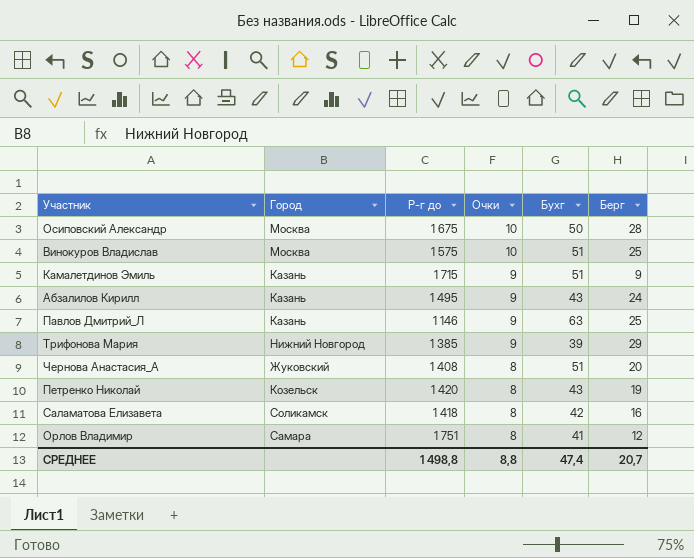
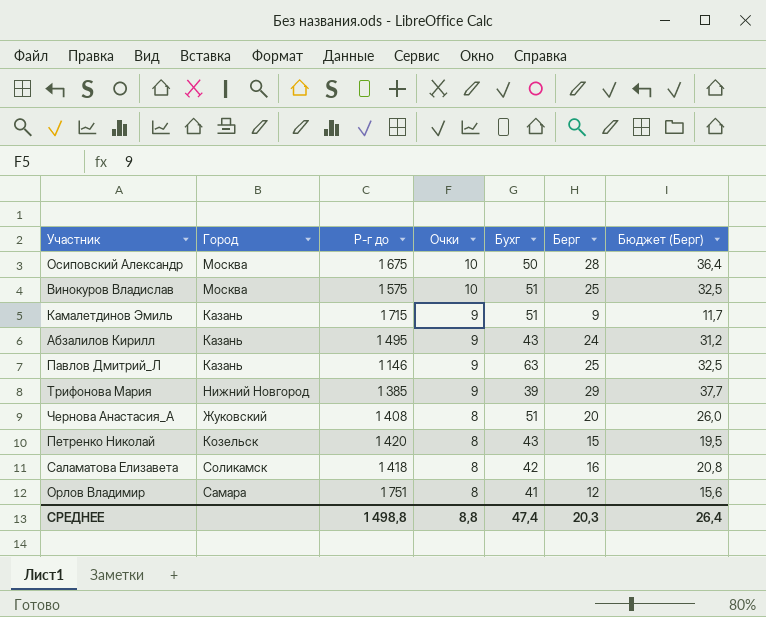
column Бюджет (Берг) | formula: none -> [Берг] * 1,3
Петренко Николай | Берг: 19 -> 15
СРЕДНЕЕ | Берг: 20,7 -> 20,3

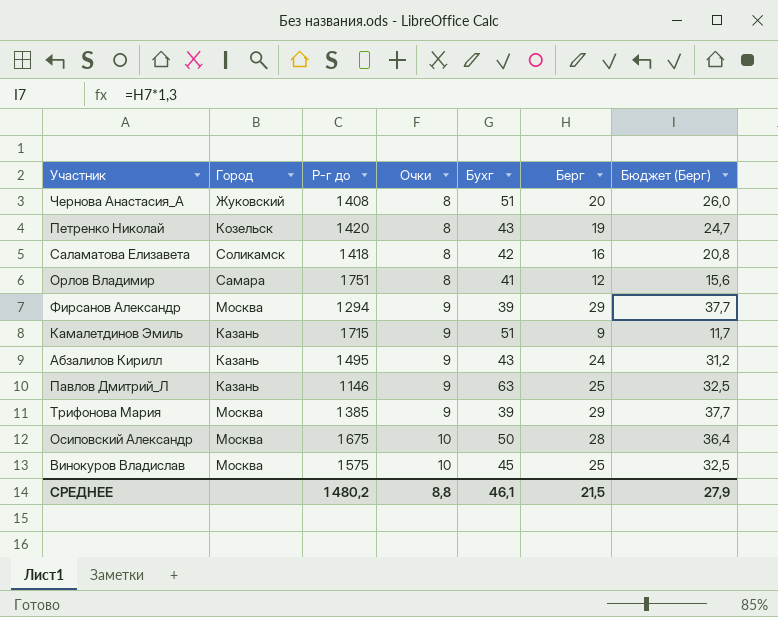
row order: Очки descending -> Очки ascending
Петренко Николай | Берг: 15 -> 19
Петренко Николай | Бюджет (Берг): 19,5 -> 24,7
row Фирсанов Александр: none -> Москва | 1 294 | 9 | 39 | 29 | 37,7
Трифонова Мария | Город: Нижний Новгород -> Москва
Винокуров Владислав | Бухг: 51 -> 45
СРЕДНЕЕ | Р-г до: 1 498,8 -> 1 480,2
СРЕДНЕЕ | Бухг: 47,4 -> 46,1
СРЕДНЕЕ | Берг: 20,3 -> 21,5
СРЕДНЕЕ | Бюджет (Берг): 26,4 -> 27,9

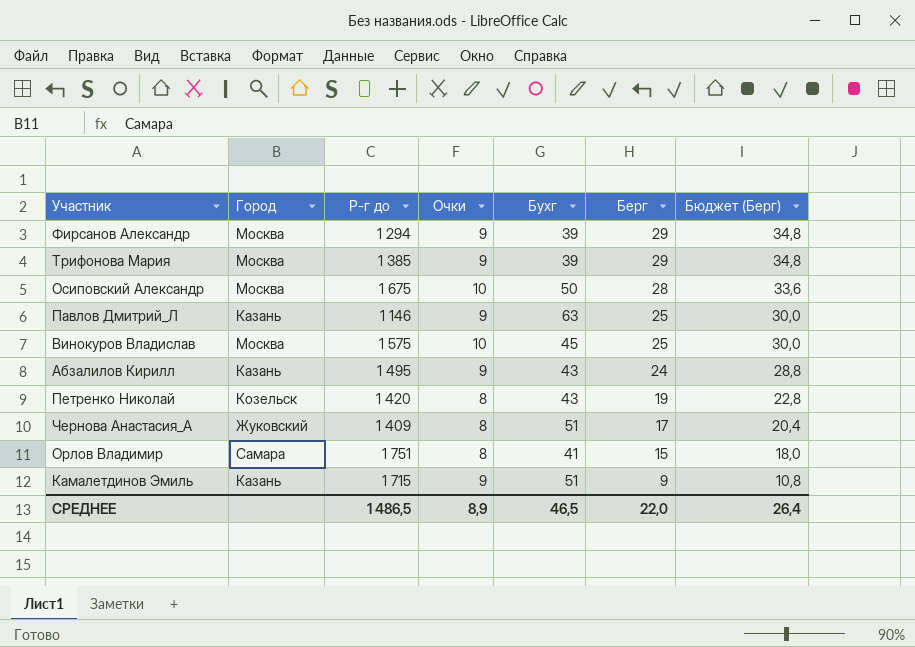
row order: Очки ascending -> Берг descending
column Бюджет (Берг) | formula: [Берг] * 1,3 -> [Берг] * 1,2
row Саламатова Елизавета: Соликамск | 1 418 | 8 | 42 | 16 | 20,8 -> none
Чернова Анастасия_А | Р-г до: 1 408 -> 1 409
Чернова Анастасия_А | Берг: 20 -> 17
Орлов Владимир | Берг: 12 -> 15
СРЕДНЕЕ | Р-г до: 1 480,2 -> 1 486,5
СРЕДНЕЕ | Очки: 8,8 -> 8,9
СРЕДНЕЕ | Бухг: 46,1 -> 46,5
СРЕДНЕЕ | Берг: 21,5 -> 22,0
СРЕДНЕЕ | Бюджет (Берг): 27,9 -> 26,4

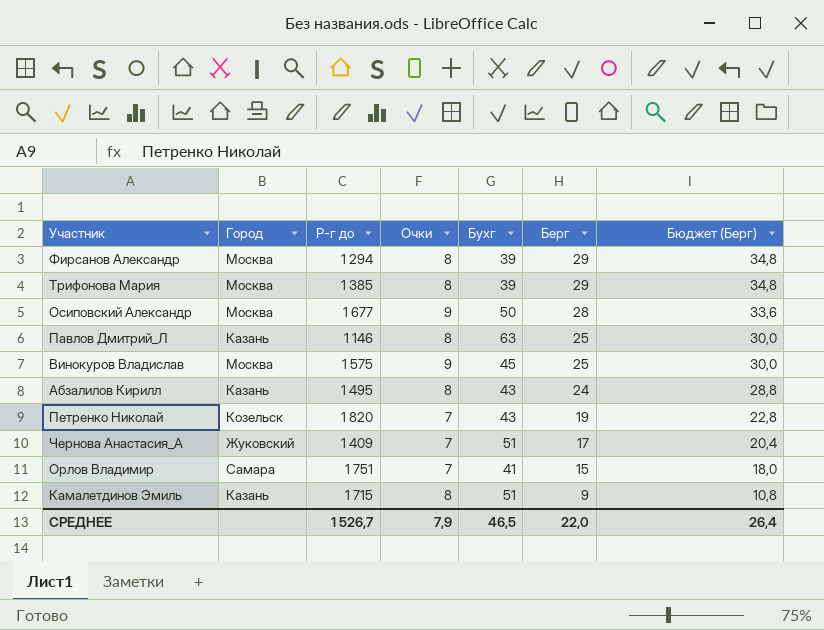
Фирсанов Александр | Очки: 9 -> 8
Трифонова Мария | Очки: 9 -> 8
Осиповский Александр | Р-г до: 1 675 -> 1 677
Осиповский Александр | Очки: 10 -> 9
Павлов Дмитрий_Л | Очки: 9 -> 8
Винокуров Владислав | Очки: 10 -> 9
Абзалилов Кирилл | Очки: 9 -> 8
Петренко Николай | Р-г до: 1 420 -> 1 820
Петренко Николай | Очки: 8 -> 7
Чернова Анастасия_А | Очки: 8 -> 7
Орлов Владимир | Очки: 8 -> 7
Камалетдинов Эмиль | Очки: 9 -> 8
СРЕДНЕЕ | Р-г до: 1 486,5 -> 1 526,7
СРЕДНЕЕ | Очки: 8,9 -> 7,9

